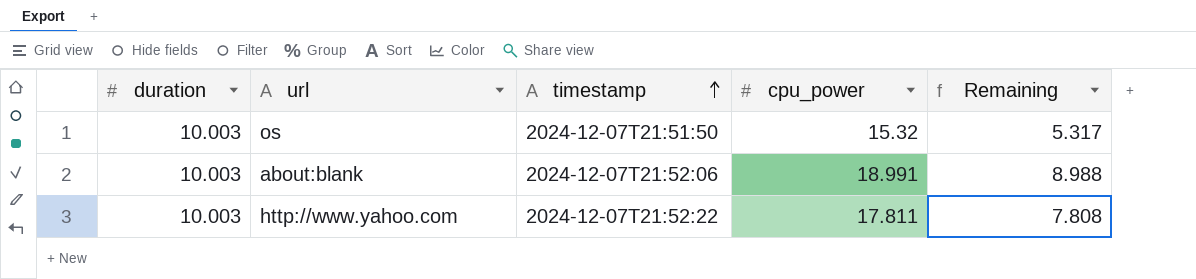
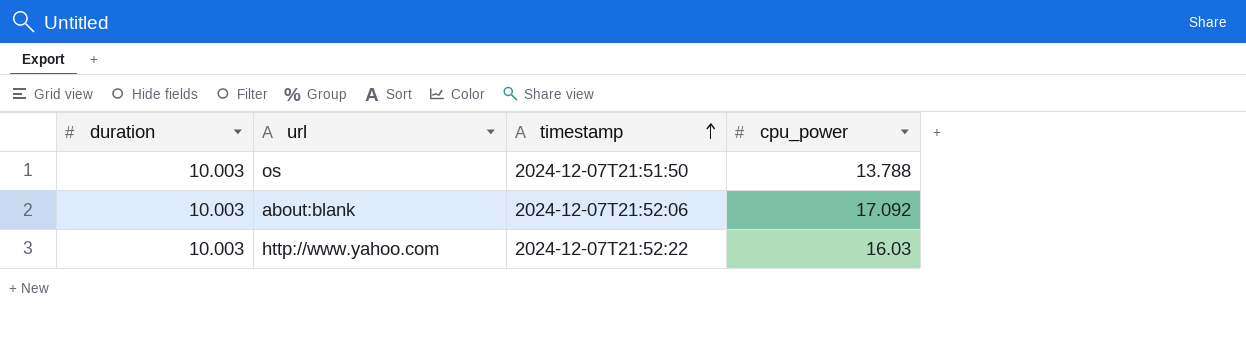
column Remaining | formula: [cpu_power] - [duration] -> none
os | cpu_power: 15.32 -> 13.788
about:blank | cpu_power: 18.991 -> 17.092
http://www.yahoo.com | cpu_power: 17.811 -> 16.03

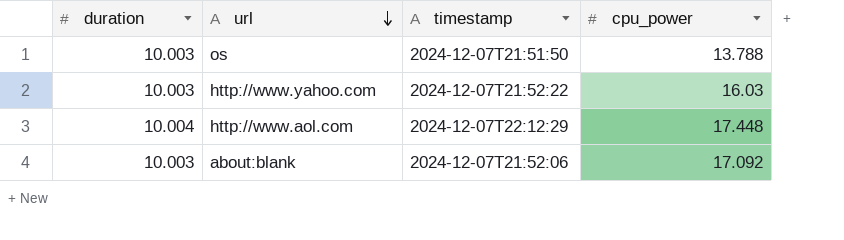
row order: timestamp ascending -> url descending
row http://www.aol.com: none -> 10.004 | 2024-12-07T22:12:29 | 17.448

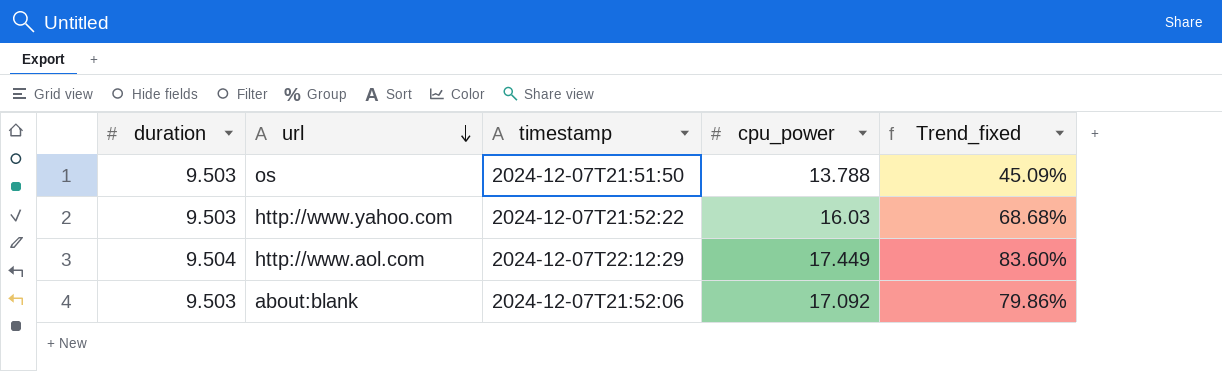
column Trend_fixed | formula: none -> ([cpu_power] - [duration]) / [duration]
os | duration: 10.003 -> 9.503
http://www.yahoo.com | duration: 10.003 -> 9.503
http://www.aol.com | duration: 10.004 -> 9.504
http://www.aol.com | cpu_power: 17.448 -> 17.449
about:blank | duration: 10.003 -> 9.503

